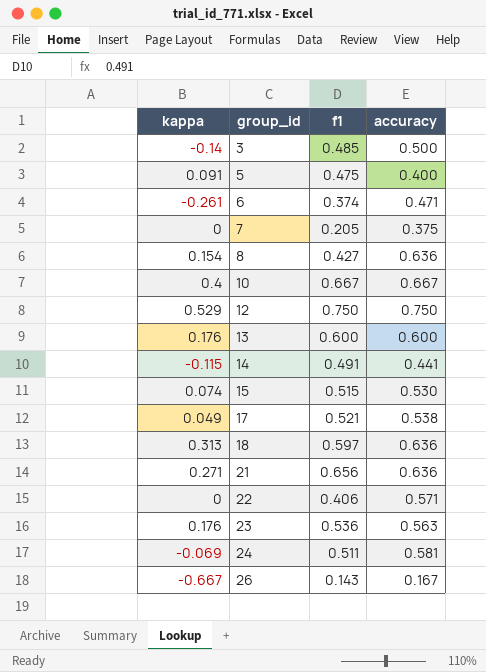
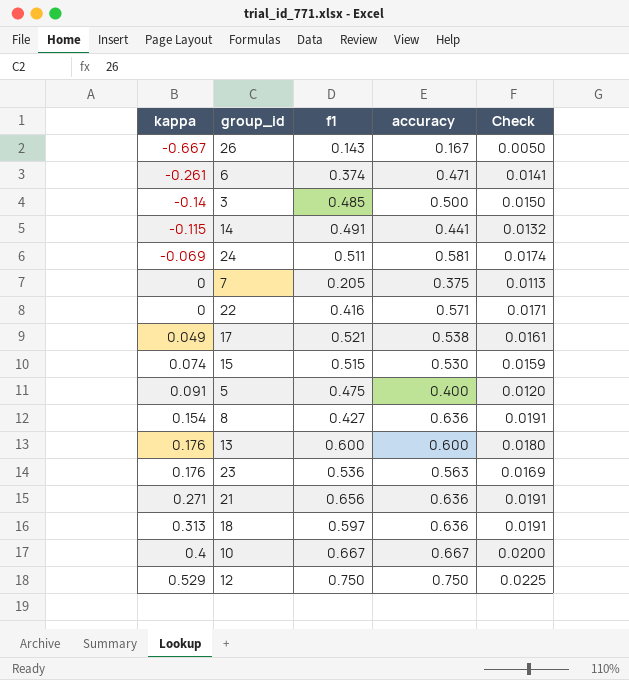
row order: group_id ascending -> kappa ascending
column Check | formula: none -> [accuracy] * 0.03
22 | f1: 0.406 -> 0.416

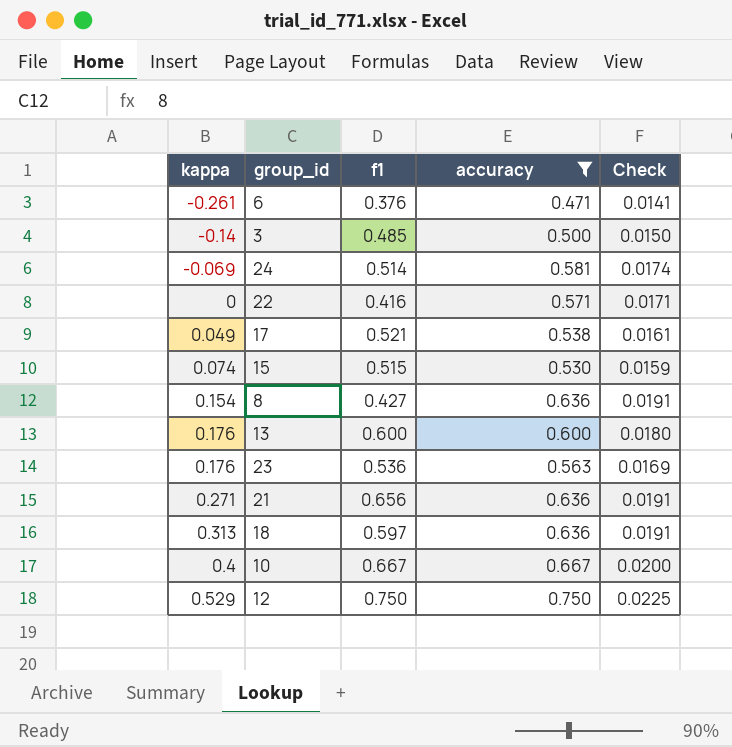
filter: none -> accuracy >= 0.471
6 | f1: 0.374 -> 0.376
24 | f1: 0.511 -> 0.514

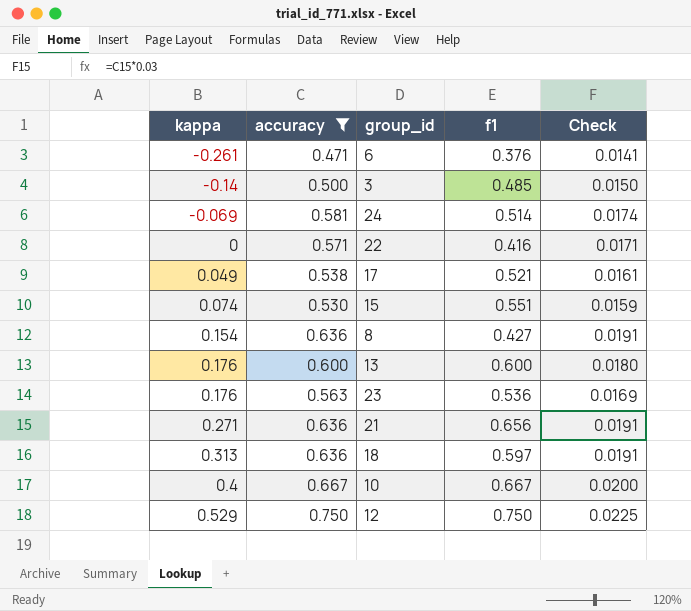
column accuracy | position: 4 -> 2
15 | f1: 0.515 -> 0.551

